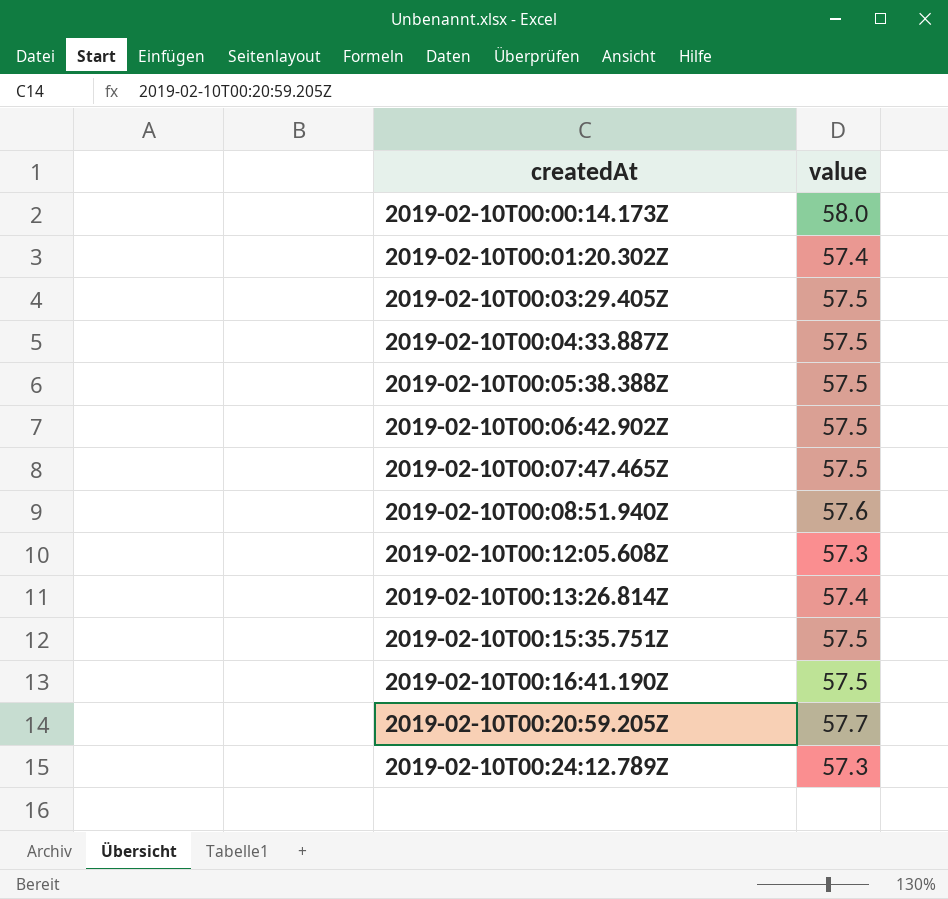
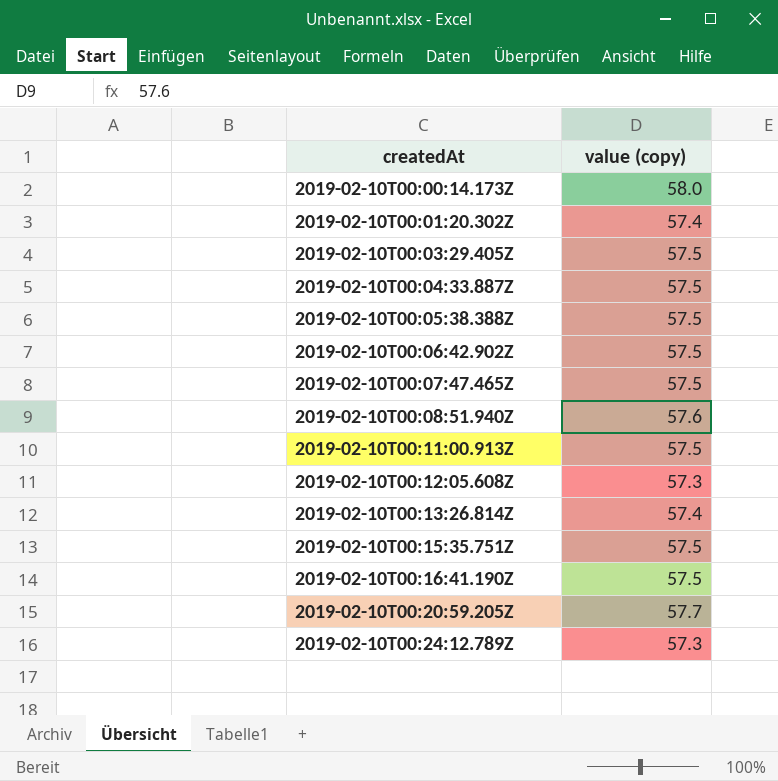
column name: value -> value (copy)
row 2019-02-10T00:11:00.913Z: none -> 57.5

